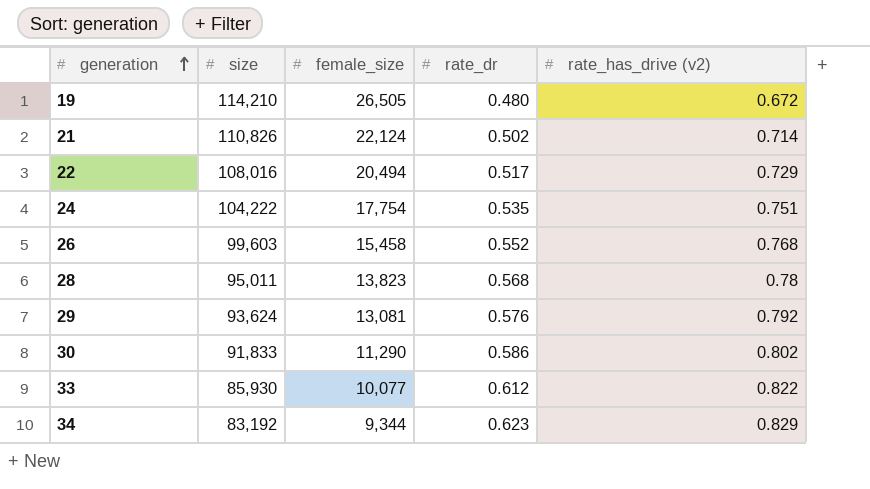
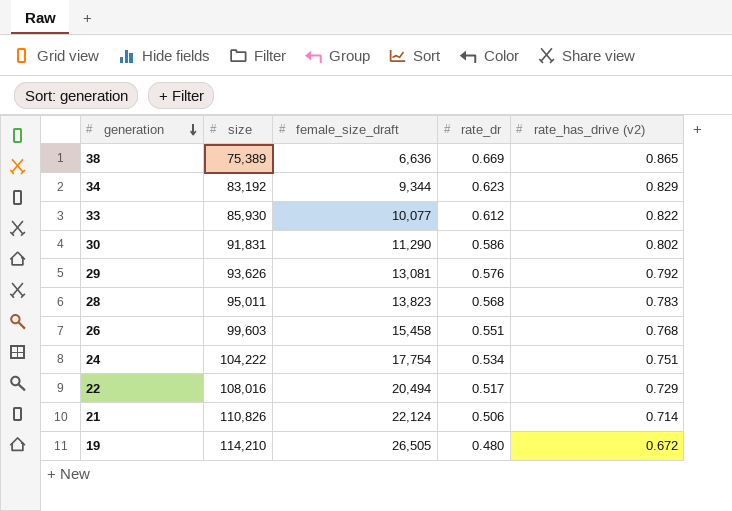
row order: generation ascending -> generation descending
column name: female_size -> female_size_draft
row 38: none -> 75,389 | 6,636 | 0.669 | 0.865
30 | size: 91,833 -> 91,831
29 | size: 93,624 -> 93,626
28 | rate_has_drive (v2): 0.78 -> 0.783
26 | rate_dr: 0.552 -> 0.551
24 | rate_dr: 0.535 -> 0.534
21 | rate_dr: 0.502 -> 0.506

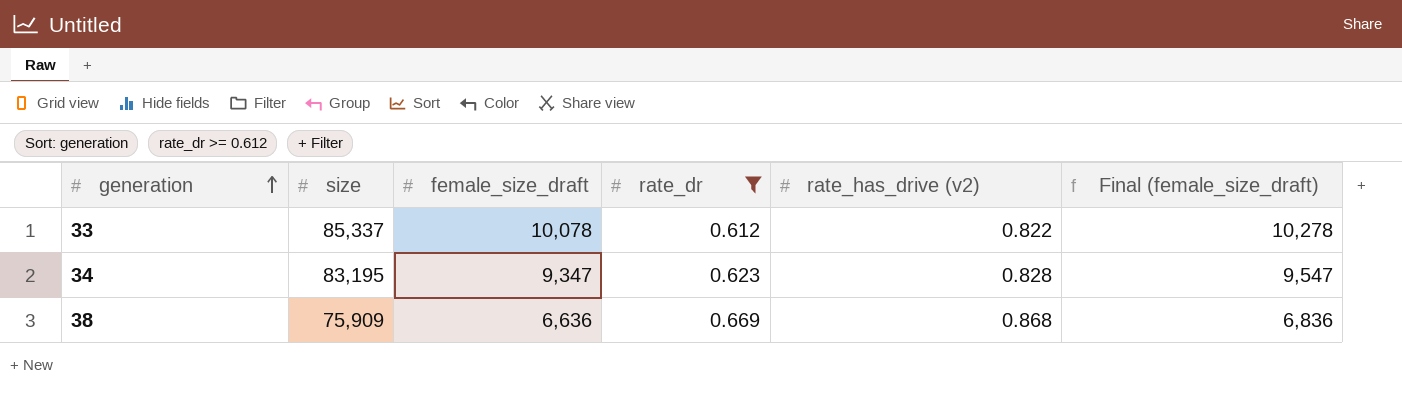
filter: none -> rate_dr >= 0.612
row order: generation descending -> generation ascending
column Final (female_size_draft) | formula: none -> [female_size_draft] + 200
33 | size: 85,930 -> 85,337
33 | female_size_draft: 10,077 -> 10,078
34 | size: 83,192 -> 83,195
34 | female_size_draft: 9,344 -> 9,347
34 | rate_has_drive (v2): 0.829 -> 0.828
38 | size: 75,389 -> 75,909
38 | rate_has_drive (v2): 0.865 -> 0.868

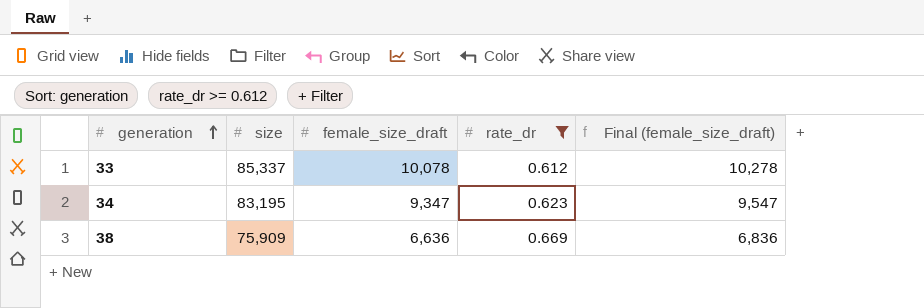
column rate_has_drive (v2) | position: 5 -> none

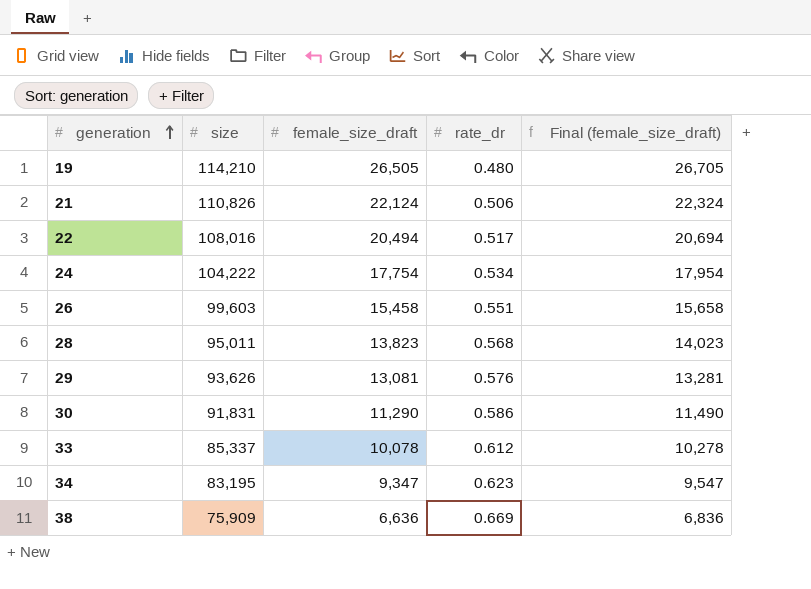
filter: rate_dr >= 0.612 -> none

